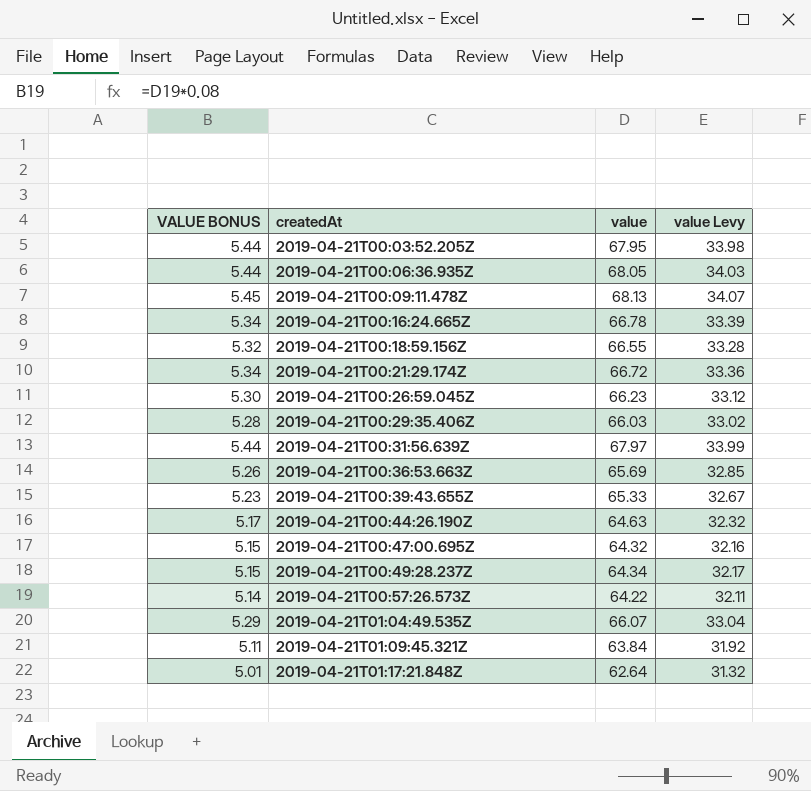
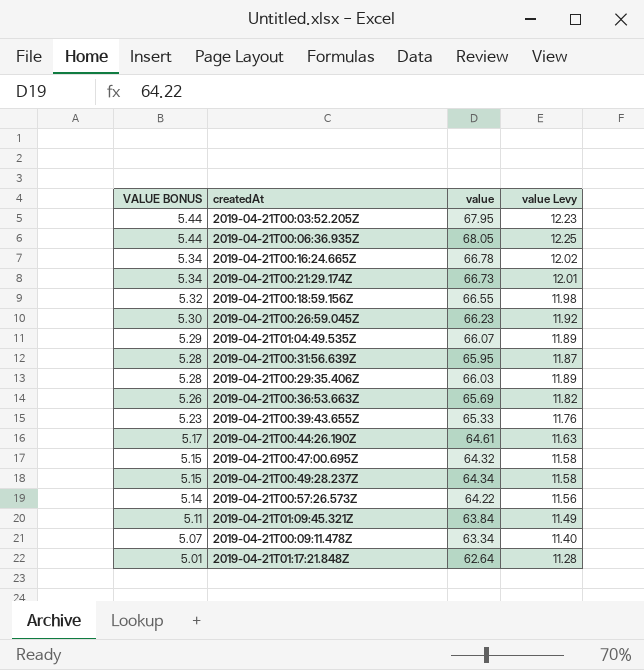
row order: createdAt ascending -> VALUE BONUS descending
column value Levy | formula: [value] * 0.5 -> [value] * 0.18
2019-04-21T00:21:29.174Z | value: 66.72 -> 66.73
2019-04-21T00:31:56.639Z | VALUE BONUS: 5.44 -> 5.28
2019-04-21T00:31:56.639Z | value: 67.97 -> 65.95
2019-04-21T00:44:26.190Z | value: 64.63 -> 64.61
2019-04-21T00:09:11.478Z | VALUE BONUS: 5.45 -> 5.07
2019-04-21T00:09:11.478Z | value: 68.13 -> 63.34

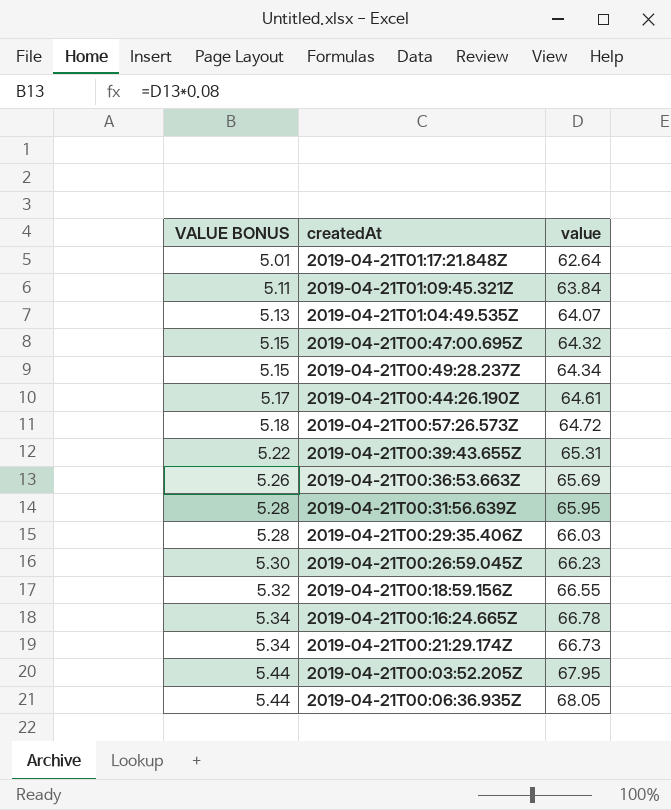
row order: VALUE BONUS descending -> VALUE BONUS ascending
column value Levy | formula: [value] * 0.18 -> none
row 2019-04-21T00:09:11.478Z: 5.07 | 63.34 | 11.40 -> none
2019-04-21T01:04:49.535Z | VALUE BONUS: 5.29 -> 5.13
2019-04-21T01:04:49.535Z | value: 66.07 -> 64.07
2019-04-21T00:57:26.573Z | VALUE BONUS: 5.14 -> 5.18
2019-04-21T00:57:26.573Z | value: 64.22 -> 64.72
2019-04-21T00:39:43.655Z | VALUE BONUS: 5.23 -> 5.22
2019-04-21T00:39:43.655Z | value: 65.33 -> 65.31

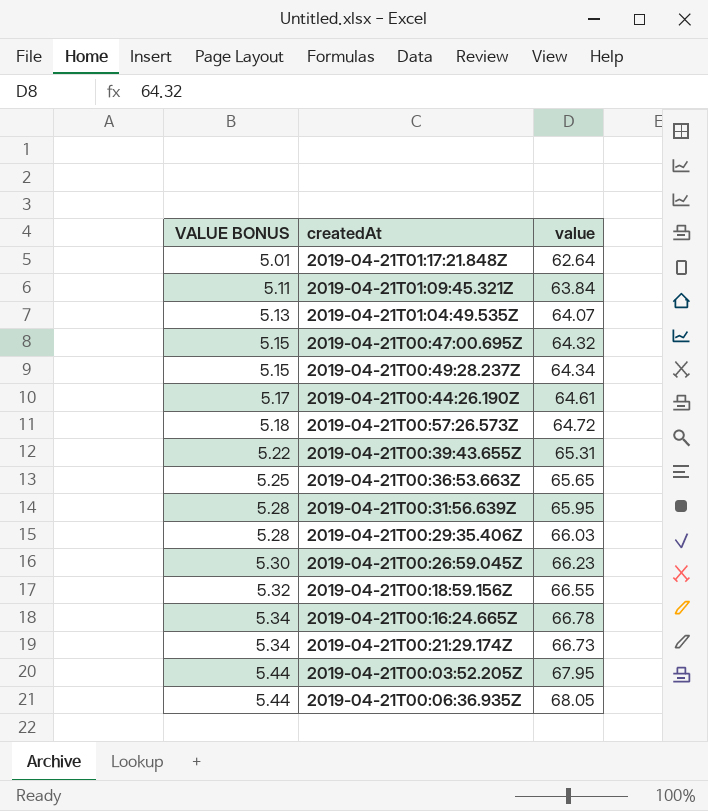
2019-04-21T00:36:53.663Z | VALUE BONUS: 5.26 -> 5.25
2019-04-21T00:36:53.663Z | value: 65.69 -> 65.65

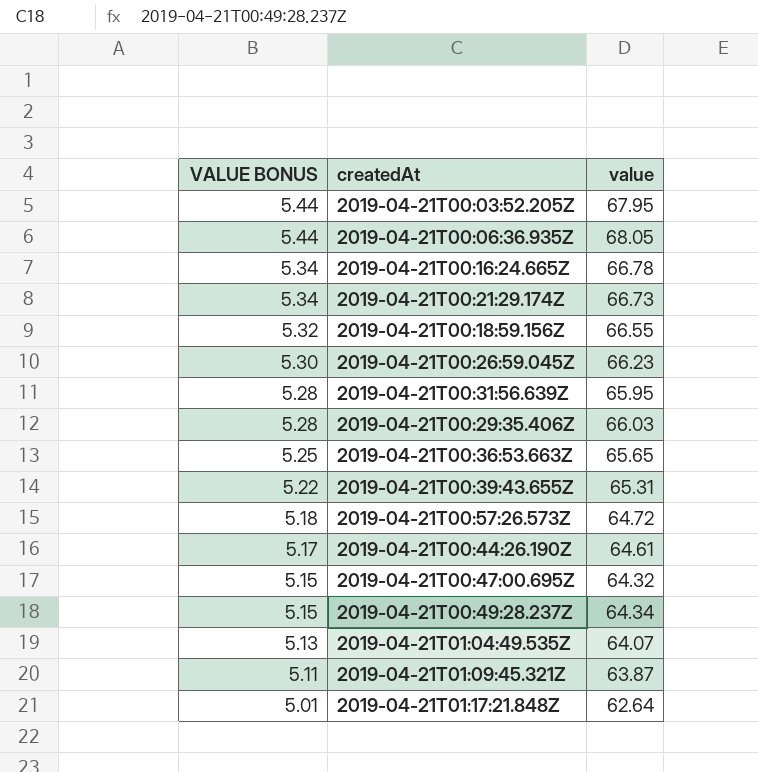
row order: VALUE BONUS ascending -> VALUE BONUS descending
2019-04-21T01:09:45.321Z | value: 63.84 -> 63.87

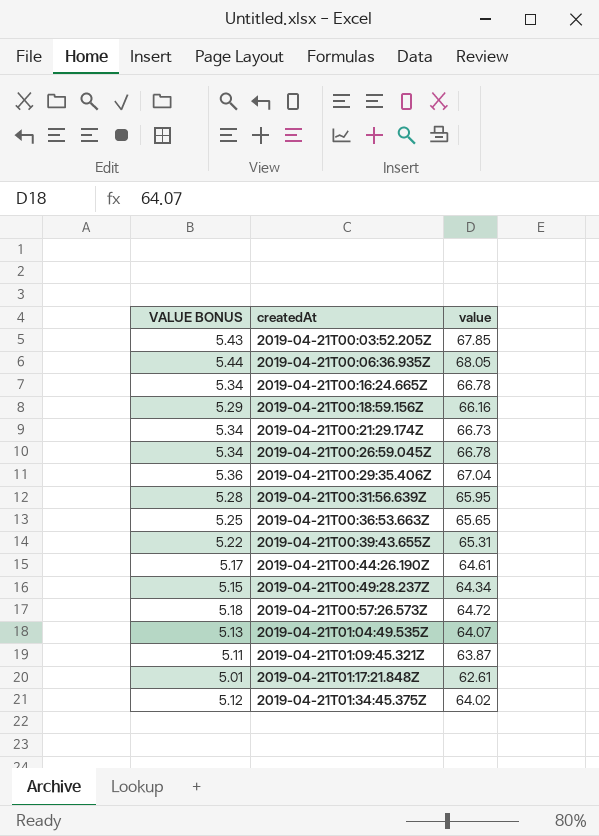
row order: VALUE BONUS descending -> createdAt ascending
row 2019-04-21T00:47:00.695Z: 5.15 | 64.32 -> none
2019-04-21T00:03:52.205Z | VALUE BONUS: 5.44 -> 5.43
2019-04-21T00:03:52.205Z | value: 67.95 -> 67.85
2019-04-21T00:18:59.156Z | VALUE BONUS: 5.32 -> 5.29
2019-04-21T00:18:59.156Z | value: 66.55 -> 66.16
2019-04-21T00:26:59.045Z | VALUE BONUS: 5.30 -> 5.34
2019-04-21T00:26:59.045Z | value: 66.23 -> 66.78
2019-04-21T00:29:35.406Z | VALUE BONUS: 5.28 -> 5.36
2019-04-21T00:29:35.406Z | value: 66.03 -> 67.04
2019-04-21T01:17:21.848Z | value: 62.64 -> 62.61
row 2019-04-21T01:34:45.375Z: none -> 5.12 | 64.02

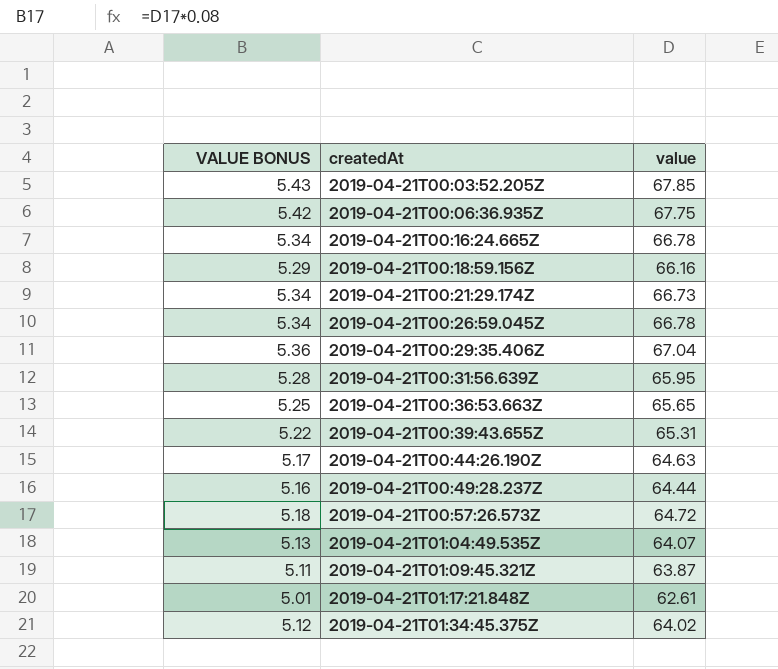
2019-04-21T00:06:36.935Z | VALUE BONUS: 5.44 -> 5.42
2019-04-21T00:06:36.935Z | value: 68.05 -> 67.75
2019-04-21T00:44:26.190Z | value: 64.61 -> 64.63
2019-04-21T00:49:28.237Z | VALUE BONUS: 5.15 -> 5.16
2019-04-21T00:49:28.237Z | value: 64.34 -> 64.44

